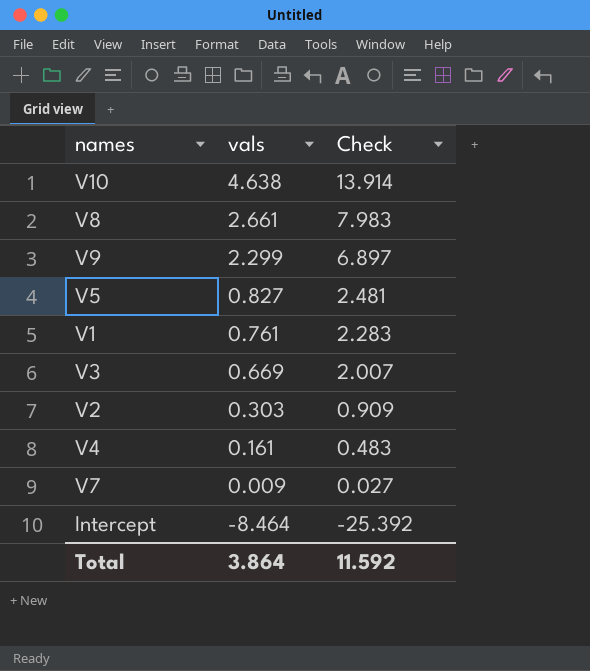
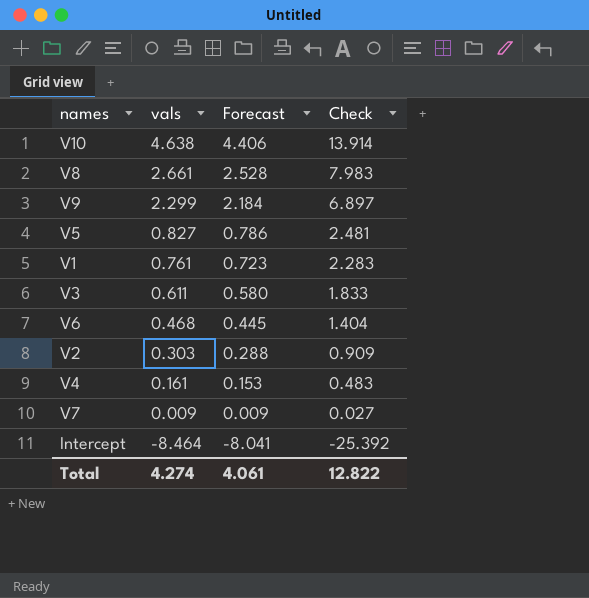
column Forecast | formula: none -> [vals] * 0.95
V3 | vals: 0.669 -> 0.611
V3 | Check: 2.007 -> 1.833
row V6: none -> 0.468 | 0.445 | 1.404
Total | vals: 3.864 -> 4.274
Total | Check: 11.592 -> 12.822

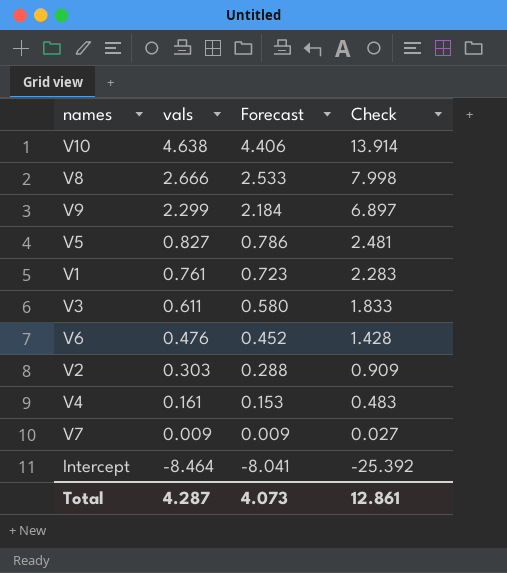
V8 | vals: 2.661 -> 2.666
V8 | Forecast: 2.528 -> 2.533
V8 | Check: 7.983 -> 7.998
V6 | vals: 0.468 -> 0.476
V6 | Forecast: 0.445 -> 0.452
V6 | Check: 1.404 -> 1.428
Total | vals: 4.274 -> 4.287
Total | Forecast: 4.061 -> 4.073
Total | Check: 12.822 -> 12.861

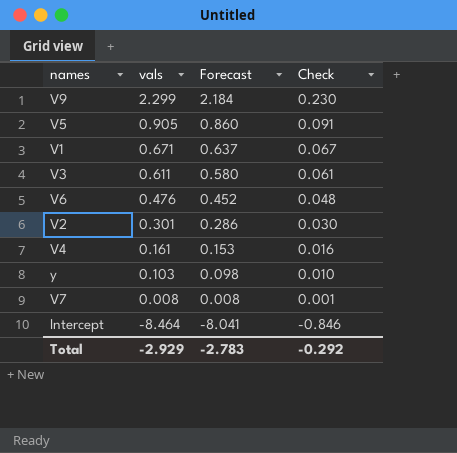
column Check | formula: [vals] * 3 -> [vals] * 0.1
row V10: 4.638 | 4.406 | 13.914 -> none
row V8: 2.666 | 2.533 | 7.998 -> none
V5 | vals: 0.827 -> 0.905
V5 | Forecast: 0.786 -> 0.860
V1 | vals: 0.761 -> 0.671
V1 | Forecast: 0.723 -> 0.637
V2 | vals: 0.303 -> 0.301
V2 | Forecast: 0.288 -> 0.286
row y: none -> 0.103 | 0.098 | 0.010
V7 | vals: 0.009 -> 0.008
V7 | Forecast: 0.009 -> 0.008
Total | vals: 4.287 -> -2.929
Total | Forecast: 4.073 -> -2.783
Total | Check: 12.861 -> -0.292

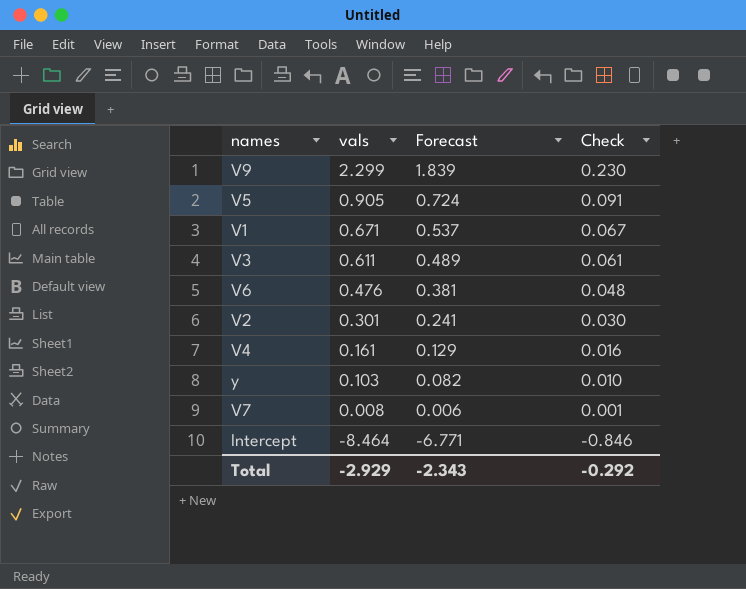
column Forecast | formula: [vals] * 0.95 -> [vals] * 0.8
Total | Forecast: -2.783 -> -2.343

